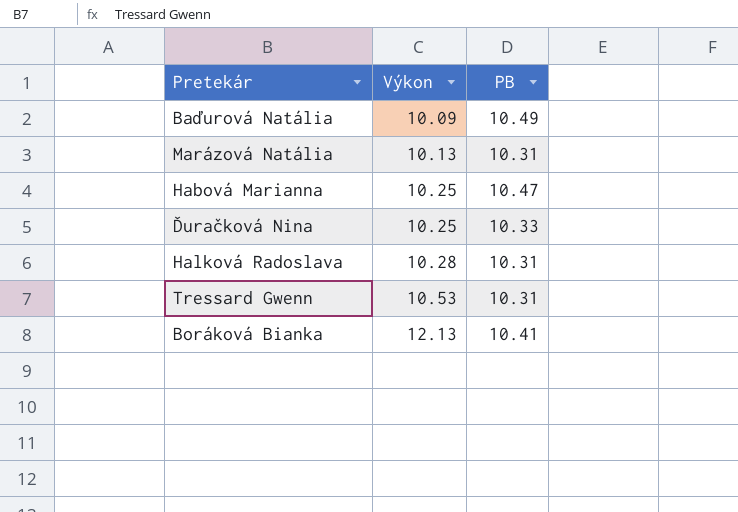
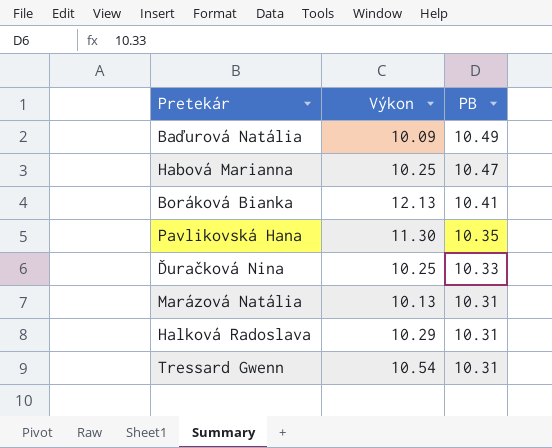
row order: Výkon ascending -> PB descending
row Pavlikovská Hana: none -> 11.30 | 10.35
Halková Radoslava | Výkon: 10.28 -> 10.29
Tressard Gwenn | Výkon: 10.53 -> 10.54

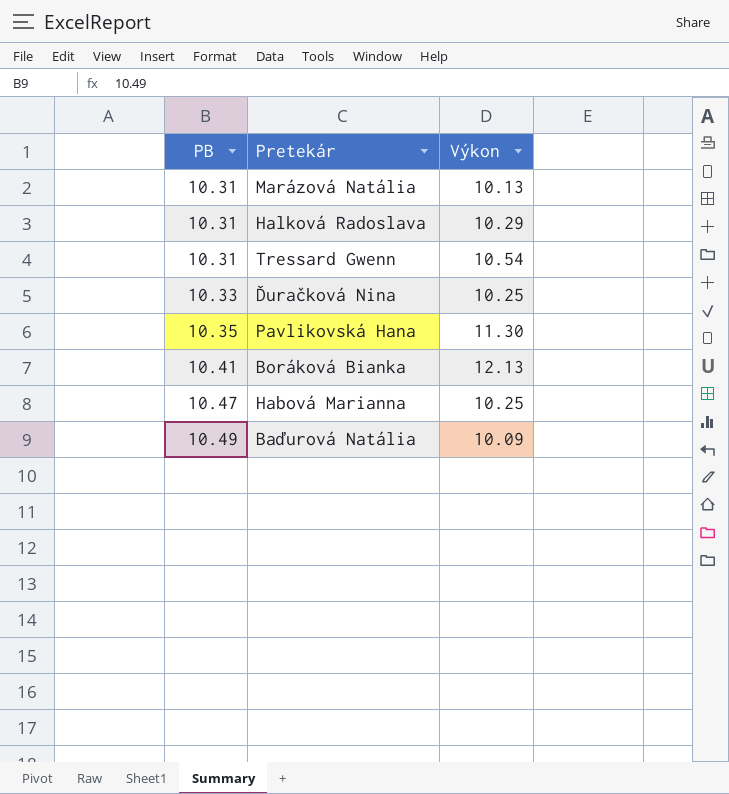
row order: PB descending -> PB ascending
column PB | position: 3 -> 1

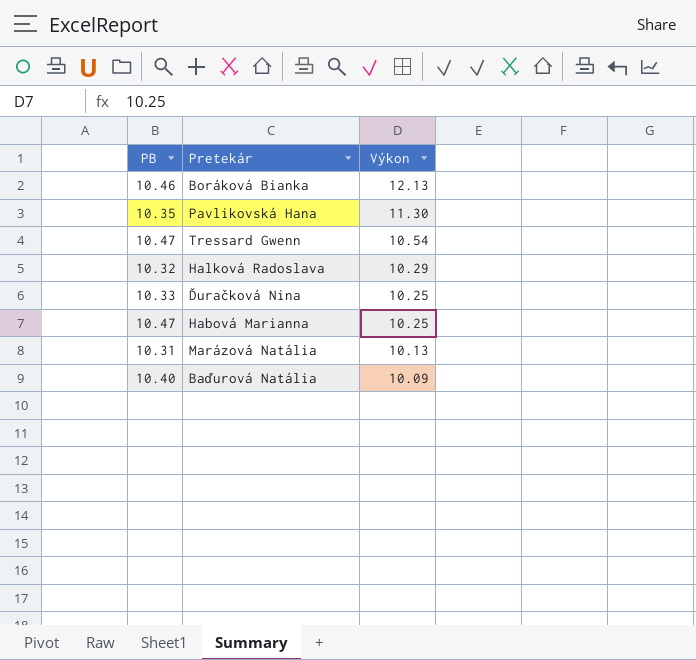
row order: PB ascending -> Výkon descending
Boráková Bianka | PB: 10.41 -> 10.46
Tressard Gwenn | PB: 10.31 -> 10.47
Halková Radoslava | PB: 10.31 -> 10.32
Baďurová Natália | PB: 10.49 -> 10.40

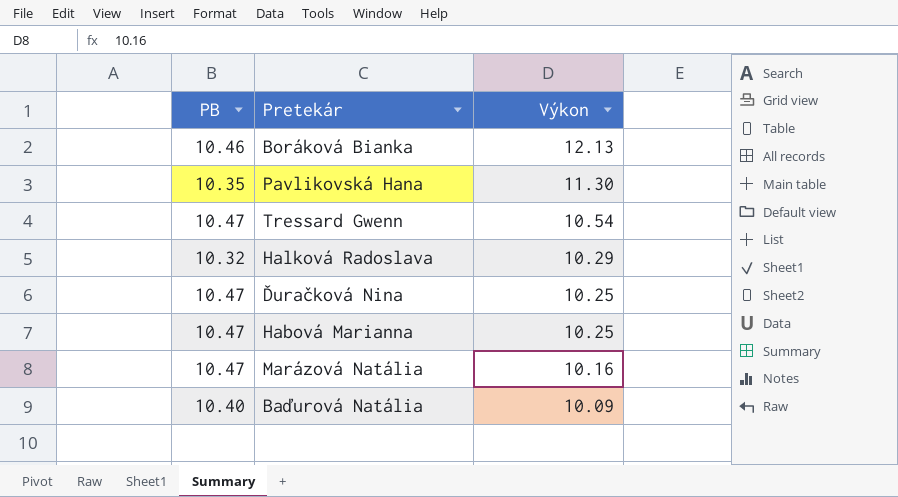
Ďuračková Nina | PB: 10.33 -> 10.47
Marázová Natália | PB: 10.31 -> 10.47
Marázová Natália | Výkon: 10.13 -> 10.16

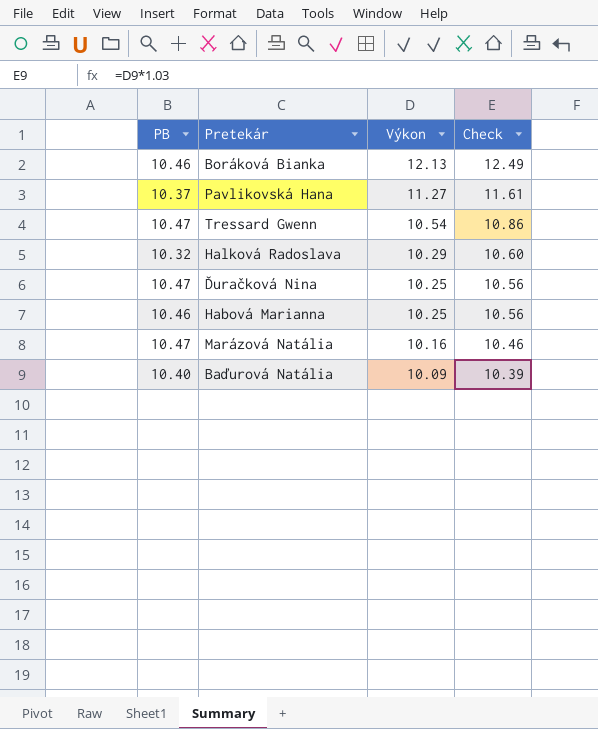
column Check | formula: none -> [Výkon] * 1.03
Pavlikovská Hana | PB: 10.35 -> 10.37
Pavlikovská Hana | Výkon: 11.30 -> 11.27
Habová Marianna | PB: 10.47 -> 10.46

